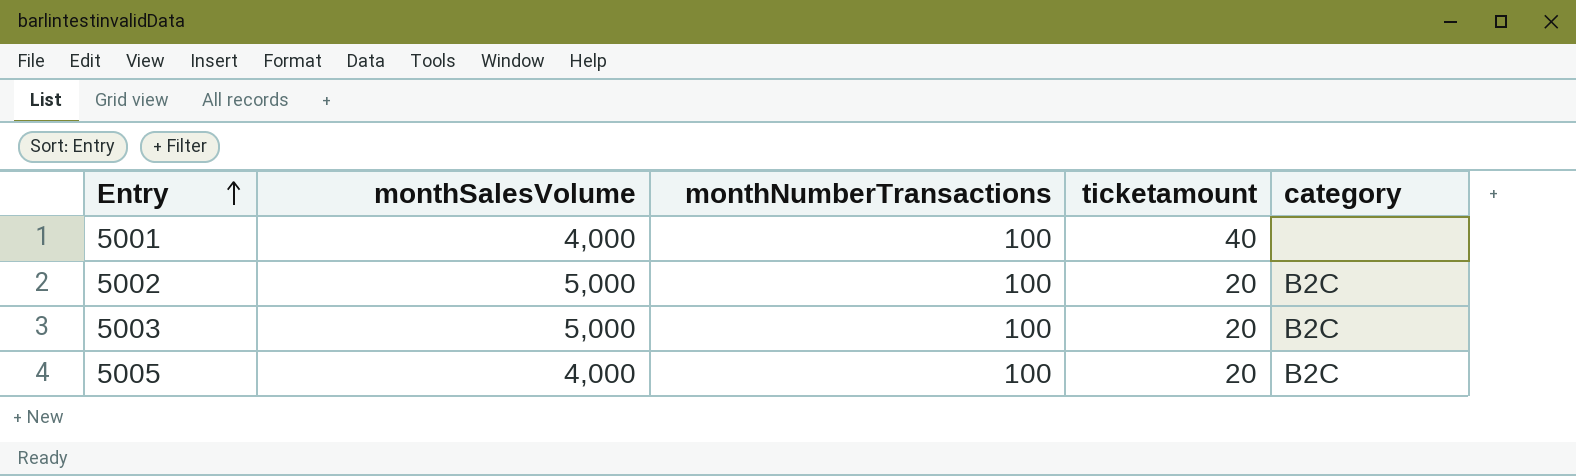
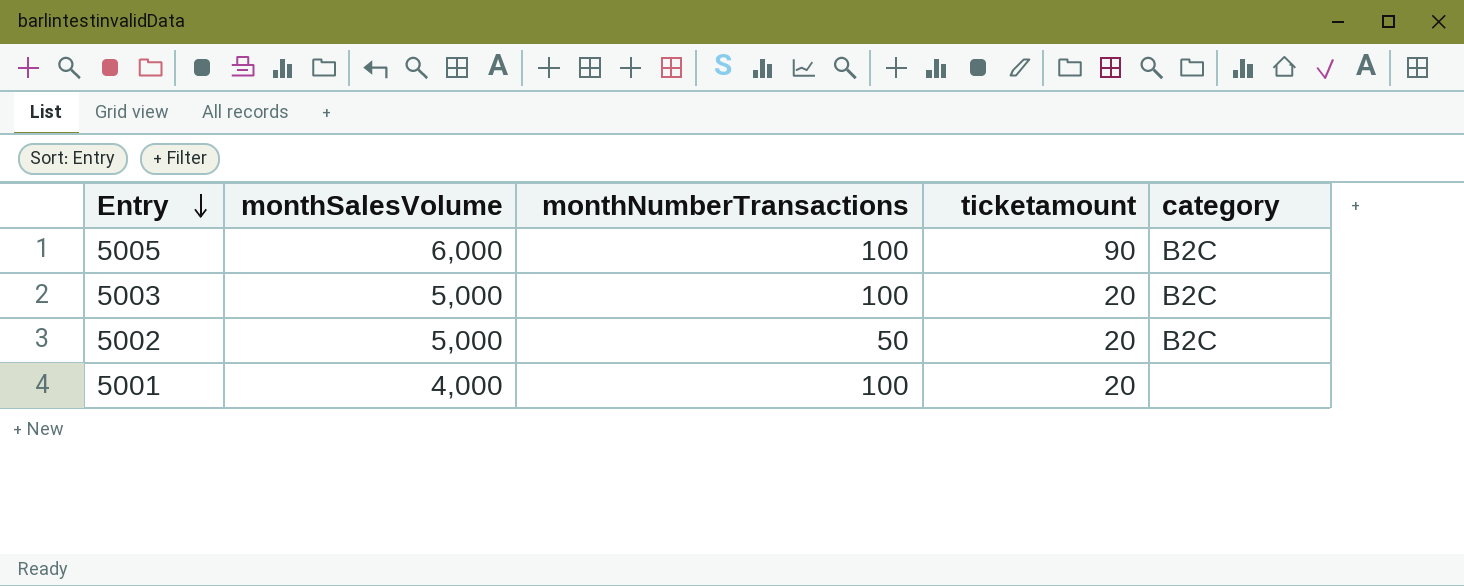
row order: Entry ascending -> Entry descending
5005 | monthSalesVolume: 4,000 -> 6,000
5005 | ticketamount: 20 -> 90
5002 | monthNumberTransactions: 100 -> 50
5001 | ticketamount: 40 -> 20

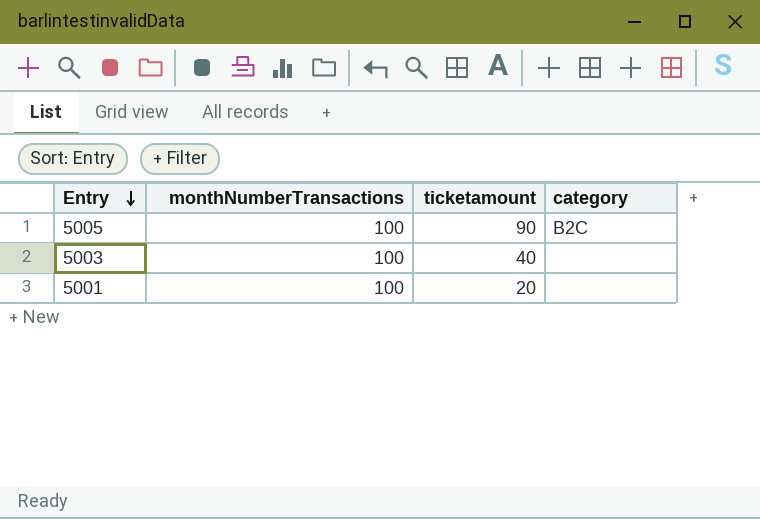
column monthSalesVolume | position: 2 -> none
row 5002: 5,000 | 50 | 20 | B2C -> none
5003 | ticketamount: 20 -> 40
5003 | category: B2C -> none

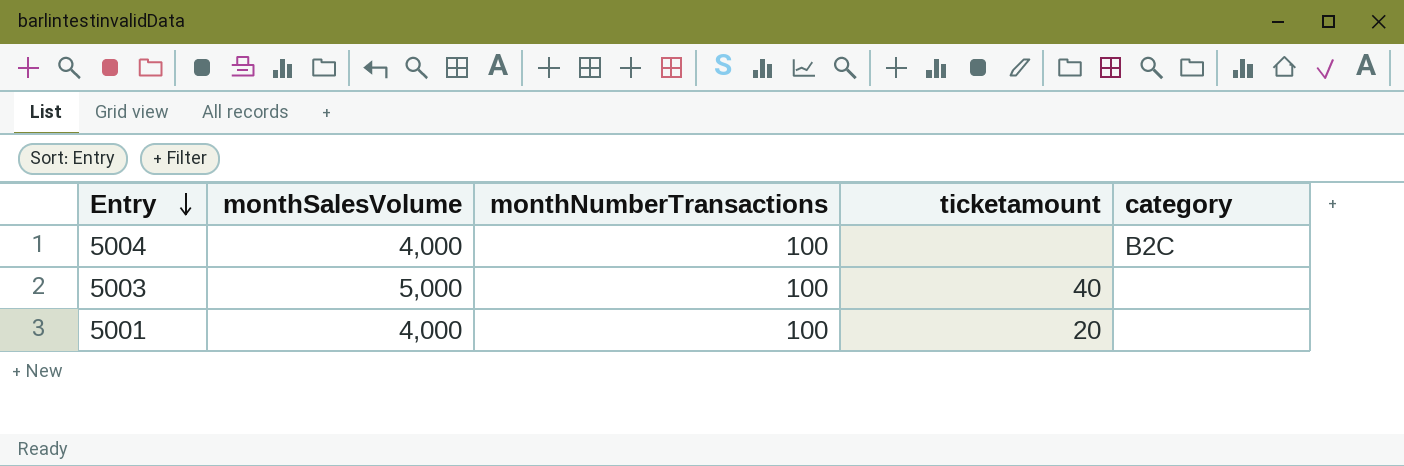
column monthSalesVolume | position: none -> 2
row 5005: 100 | 90 | B2C -> none
row 5004: none -> 4,000 | 100 | none | B2C

